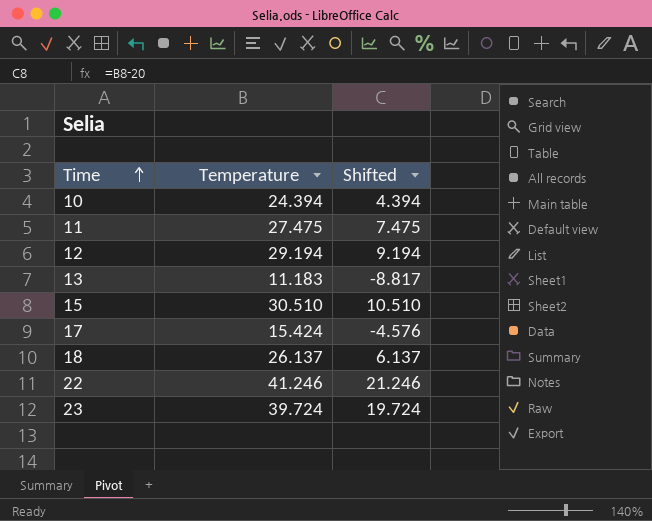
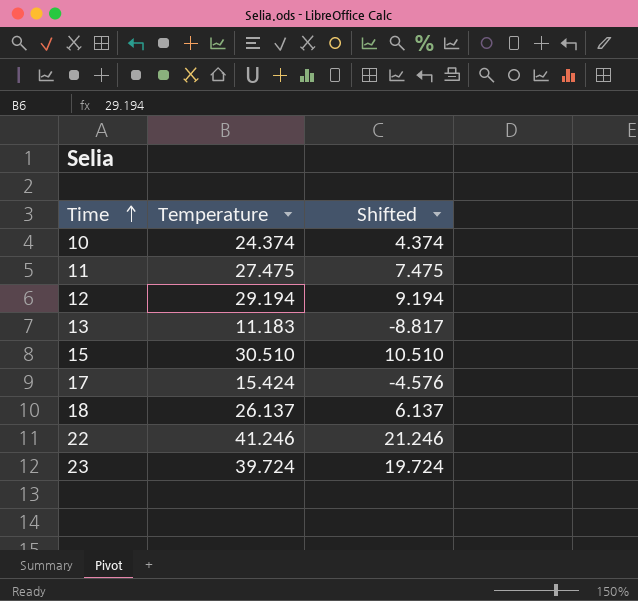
10 | Temperature: 24.394 -> 24.374
10 | Shifted: 4.394 -> 4.374

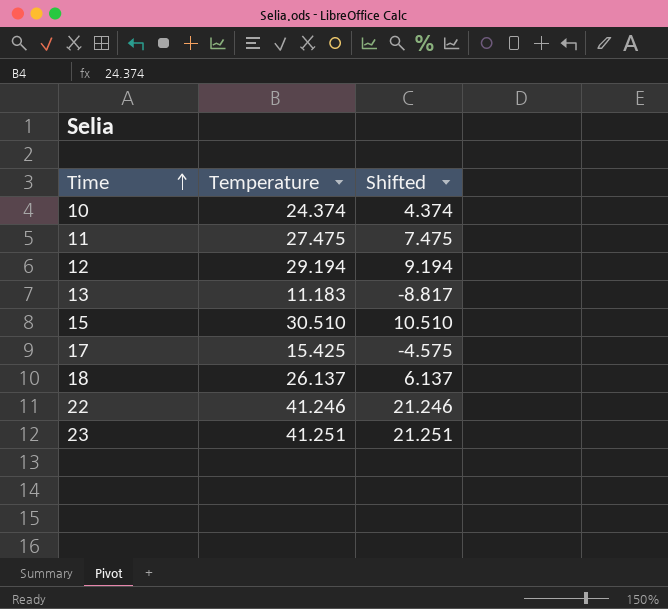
17 | Temperature: 15.424 -> 15.425
17 | Shifted: -4.576 -> -4.575
23 | Temperature: 39.724 -> 41.251
23 | Shifted: 19.724 -> 21.251

